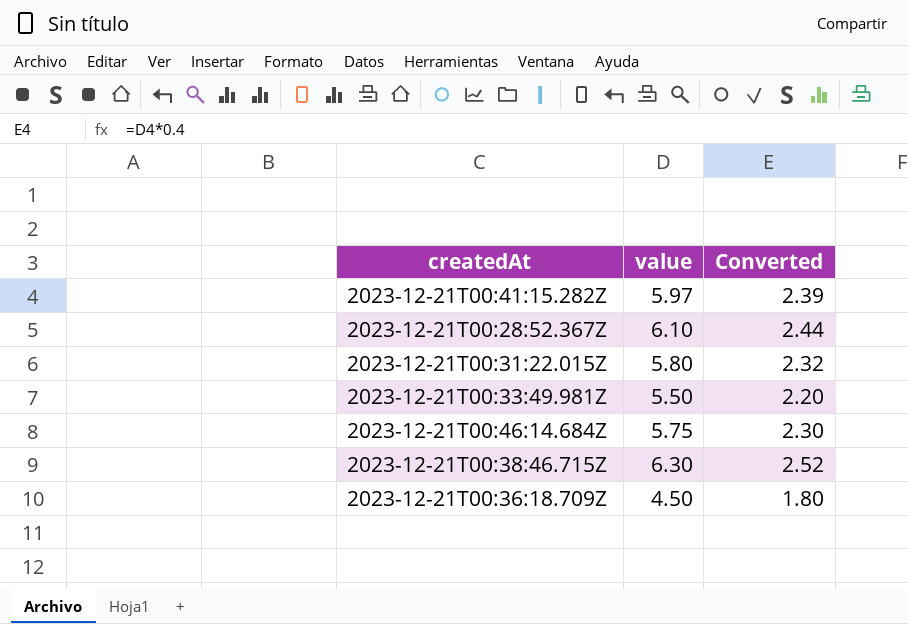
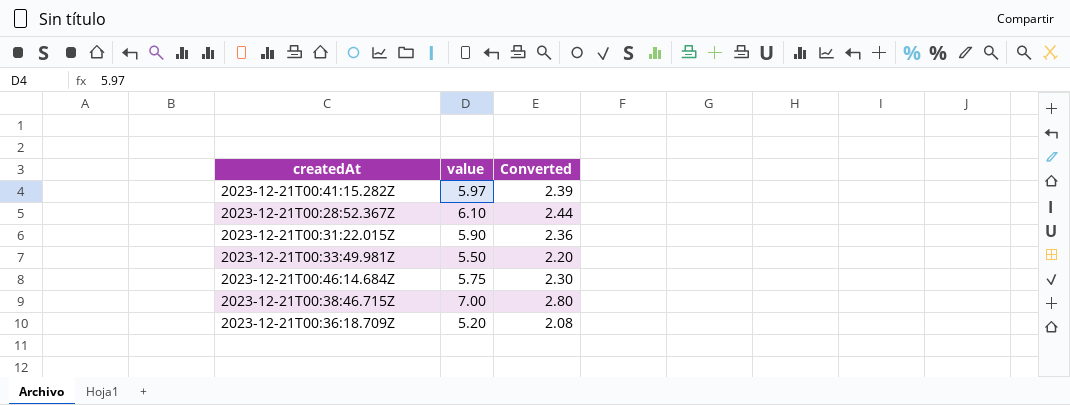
2023-12-21T00:31:22.015Z | value: 5.80 -> 5.90
2023-12-21T00:31:22.015Z | Converted: 2.32 -> 2.36
2023-12-21T00:38:46.715Z | value: 6.30 -> 7.00
2023-12-21T00:38:46.715Z | Converted: 2.52 -> 2.80
2023-12-21T00:36:18.709Z | value: 4.50 -> 5.20
2023-12-21T00:36:18.709Z | Converted: 1.80 -> 2.08

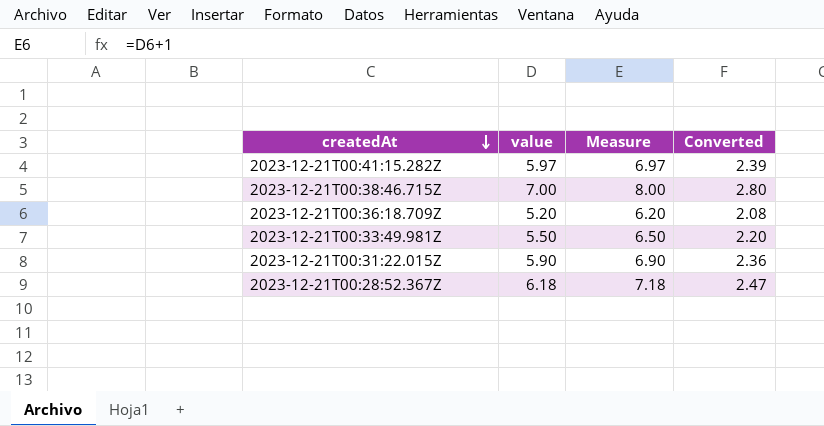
row order: none -> createdAt descending
column Measure | formula: none -> [value] + 1
row 2023-12-21T00:46:14.684Z: 5.75 | 2.30 -> none
2023-12-21T00:28:52.367Z | value: 6.10 -> 6.18
2023-12-21T00:28:52.367Z | Converted: 2.44 -> 2.47

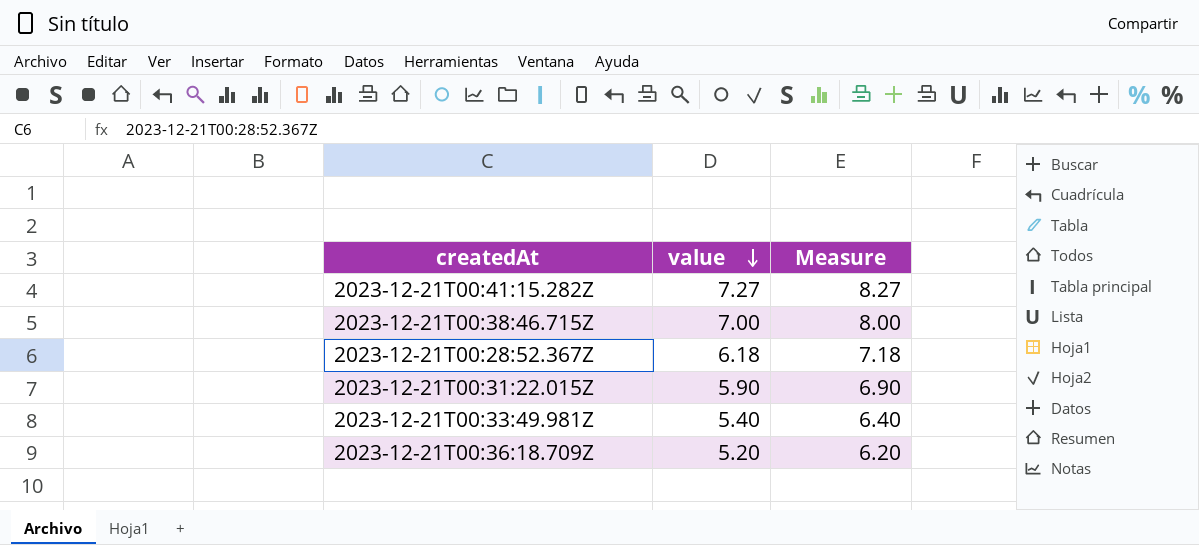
row order: createdAt descending -> value descending
column Converted | formula: [value] * 0.4 -> none
2023-12-21T00:41:15.282Z | value: 5.97 -> 7.27
2023-12-21T00:41:15.282Z | Measure: 6.97 -> 8.27
2023-12-21T00:33:49.981Z | value: 5.50 -> 5.40
2023-12-21T00:33:49.981Z | Measure: 6.50 -> 6.40

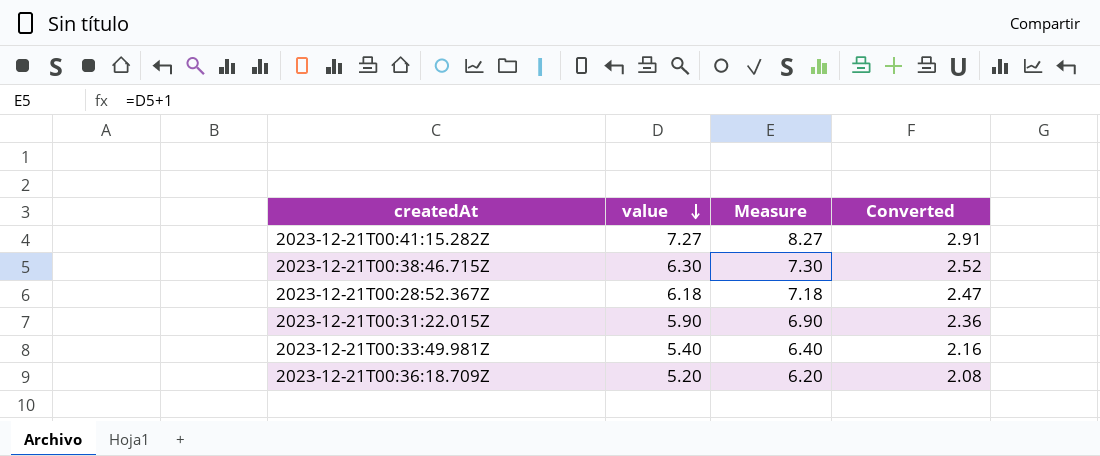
column Converted | formula: none -> [value] * 0.4
2023-12-21T00:38:46.715Z | value: 7.00 -> 6.30
2023-12-21T00:38:46.715Z | Measure: 8.00 -> 7.30

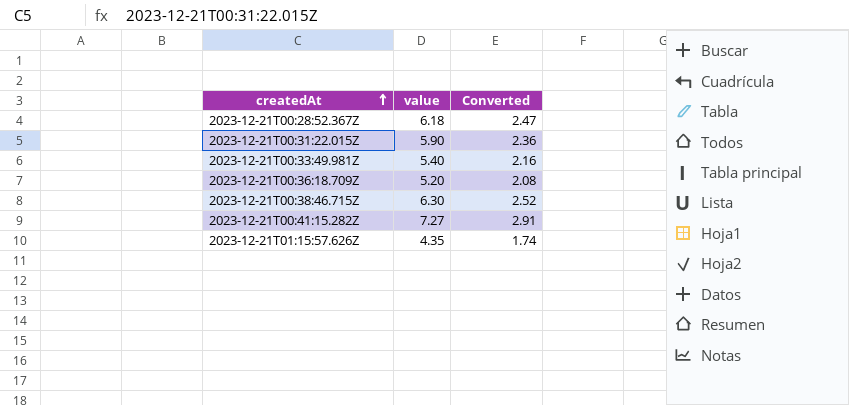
row order: value descending -> createdAt ascending
column Measure | formula: [value] + 1 -> none
row 2023-12-21T01:15:57.626Z: none -> 4.35 | 1.74

